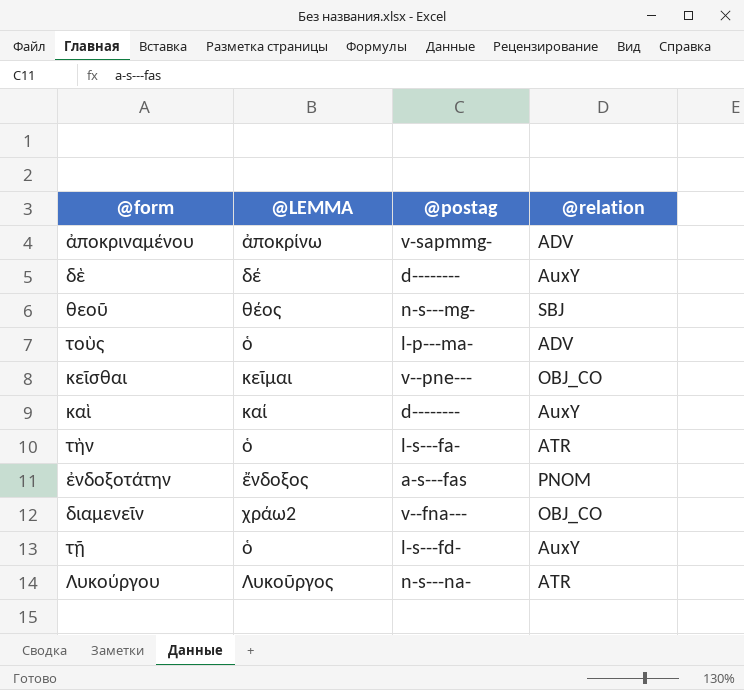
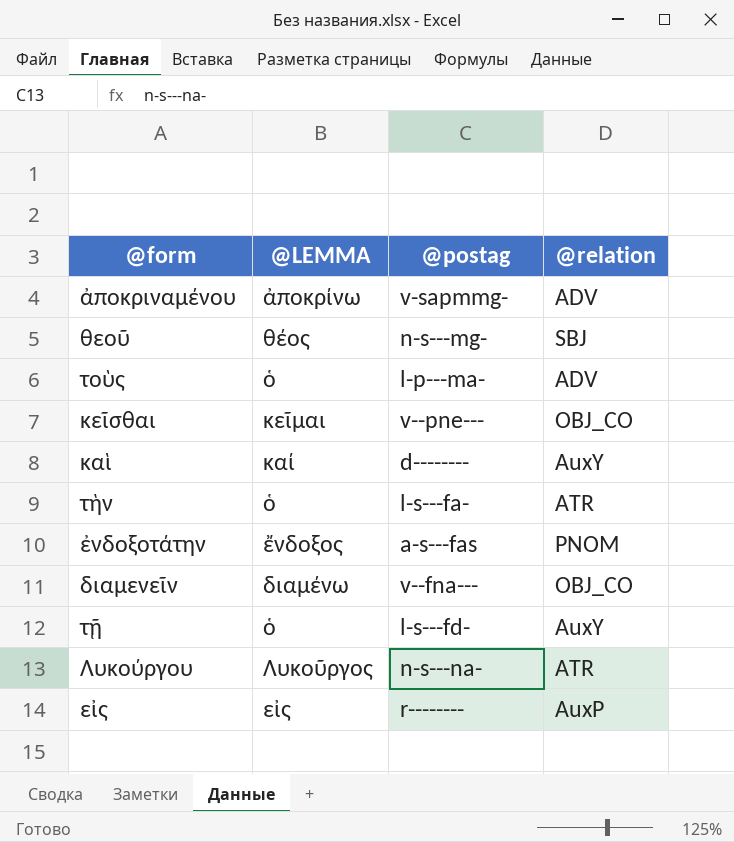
row δὲ: δέ | d-------- | AuxY -> none
διαμενεῖν | @LEMMA: χράω2 -> διαμένω
row εἰς: none -> εἰς | r-------- | AuxP

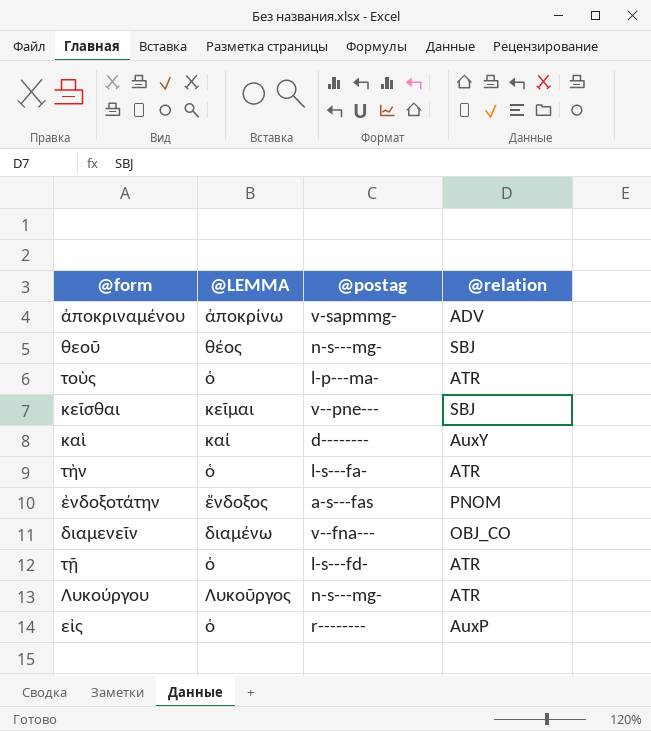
τοὺς | @relation: ADV -> ATR
κεῖσθαι | @relation: OBJ_CO -> SBJ
τῇ | @relation: AuxY -> ATR
Λυκούργου | @postag: n-s---na- -> n-s---mg-
εἰς | @LEMMA: εἰς -> ὁ

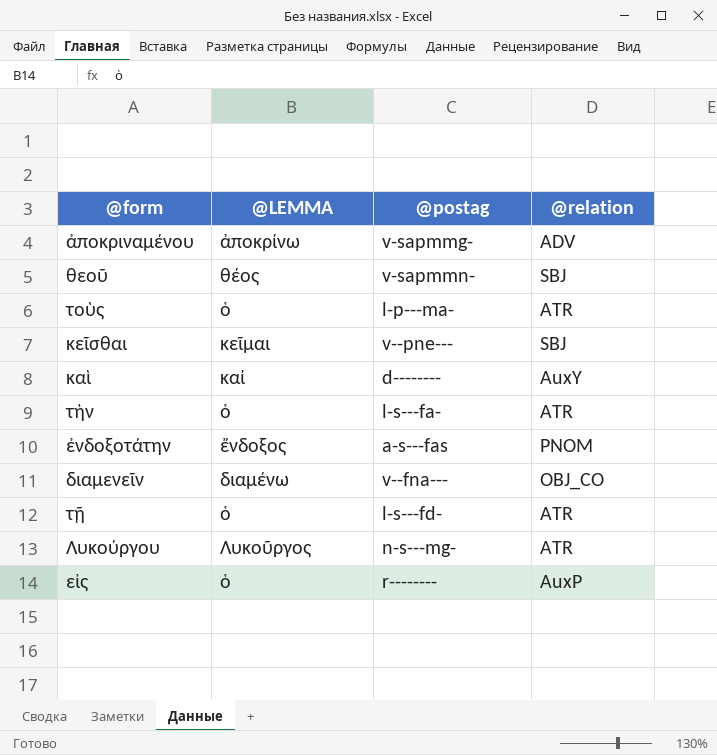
θεοῦ | @postag: n-s---mg- -> v-sapmmn-

